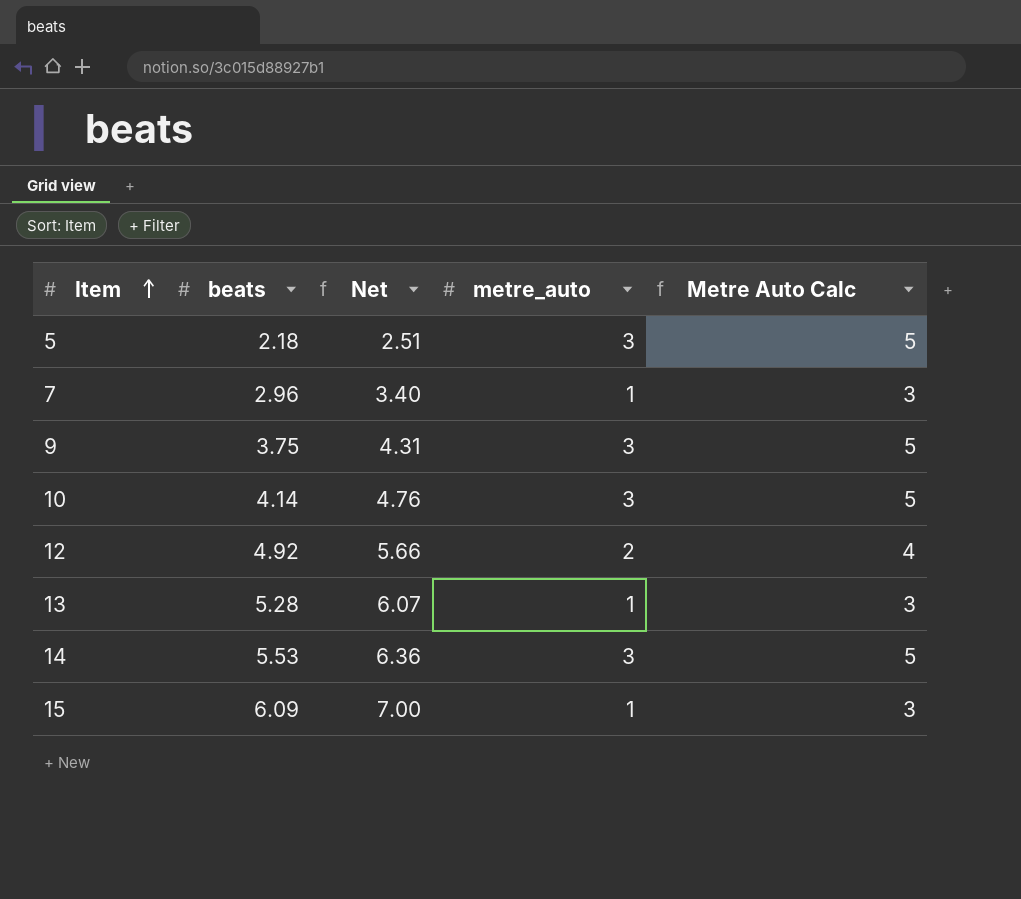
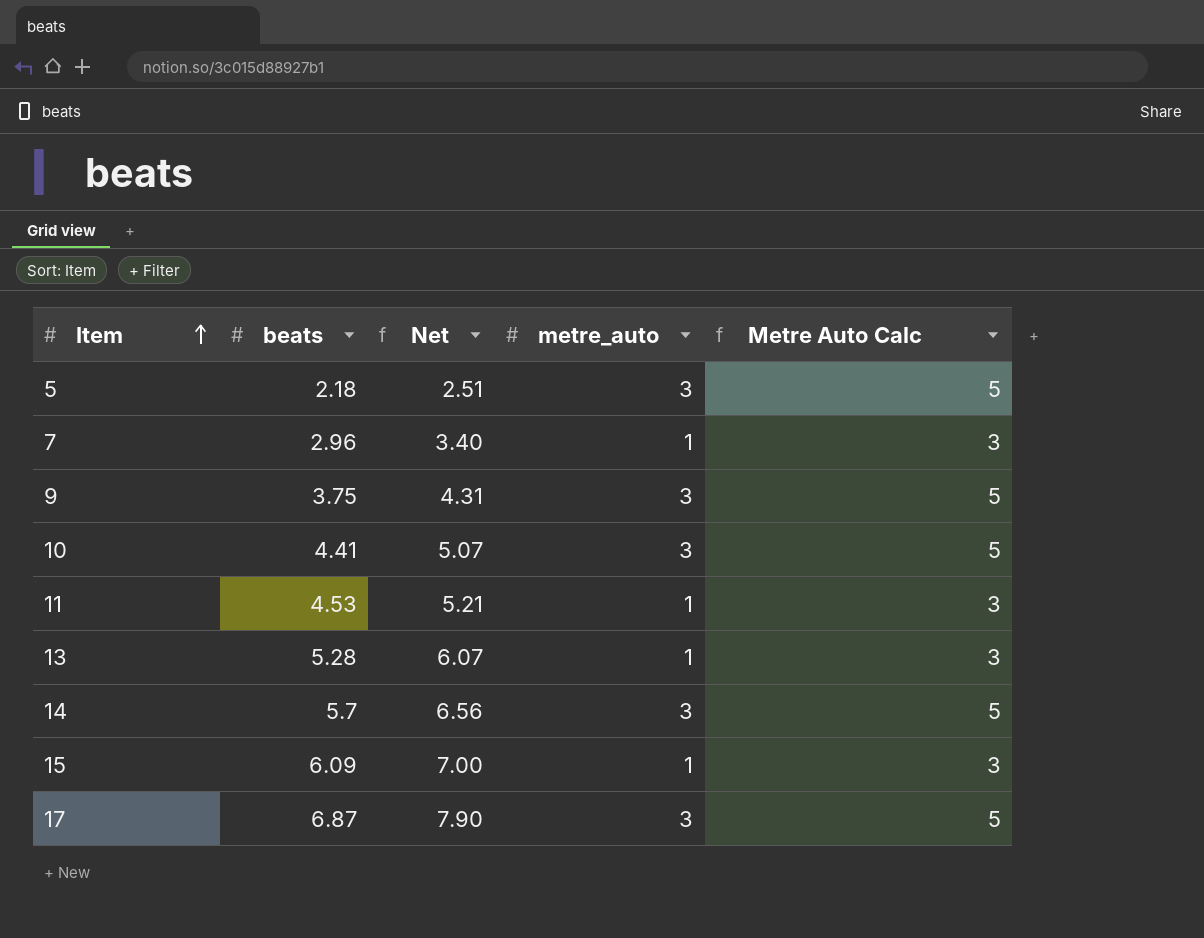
row 12: 4.92 | 5.66 | 2 | 4 -> none
10 | beats: 4.14 -> 4.41
10 | Net: 4.76 -> 5.07
row 11: none -> 4.53 | 5.21 | 1 | 3
14 | beats: 5.53 -> 5.7
14 | Net: 6.36 -> 6.56
row 17: none -> 6.87 | 7.90 | 3 | 5

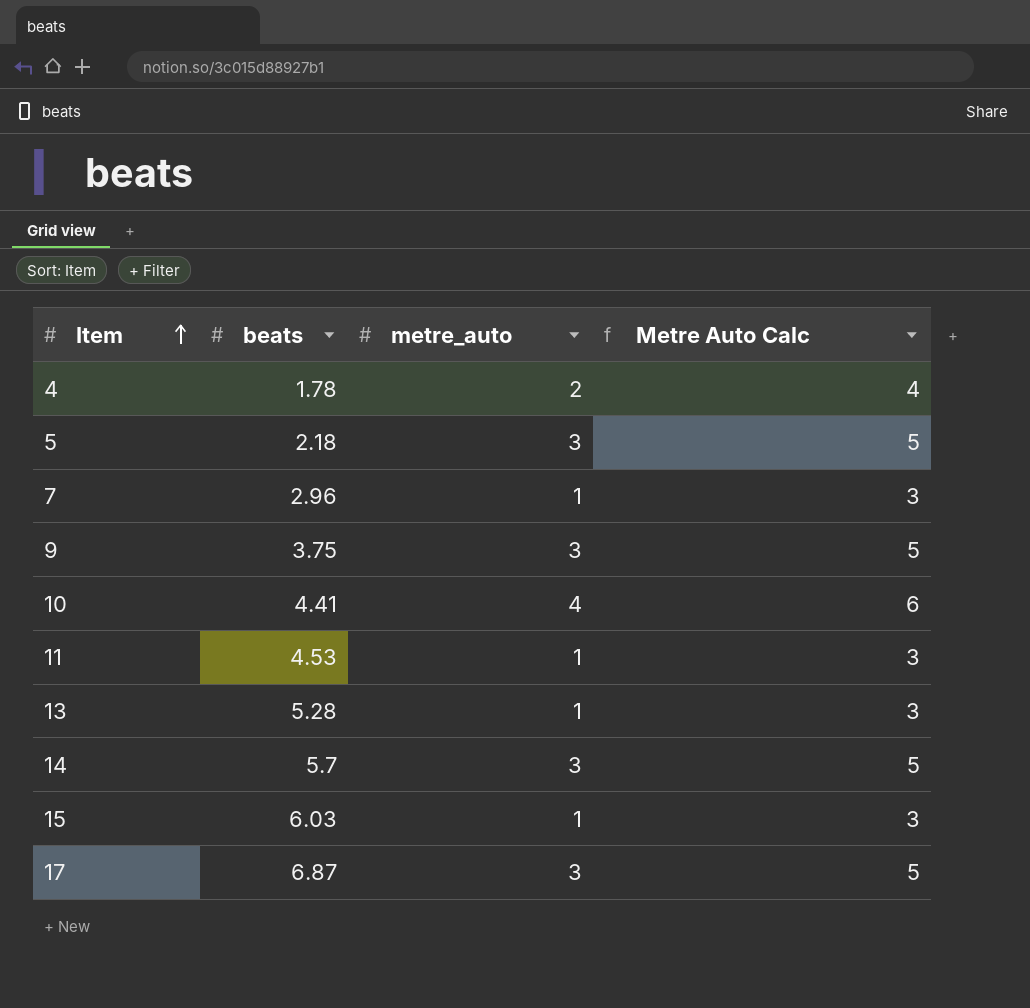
column Net | formula: [beats] * 1.15 -> none
row 4: none -> 1.78 | 2 | 4
10 | metre_auto: 3 -> 4
10 | Metre Auto Calc: 5 -> 6
15 | beats: 6.09 -> 6.03

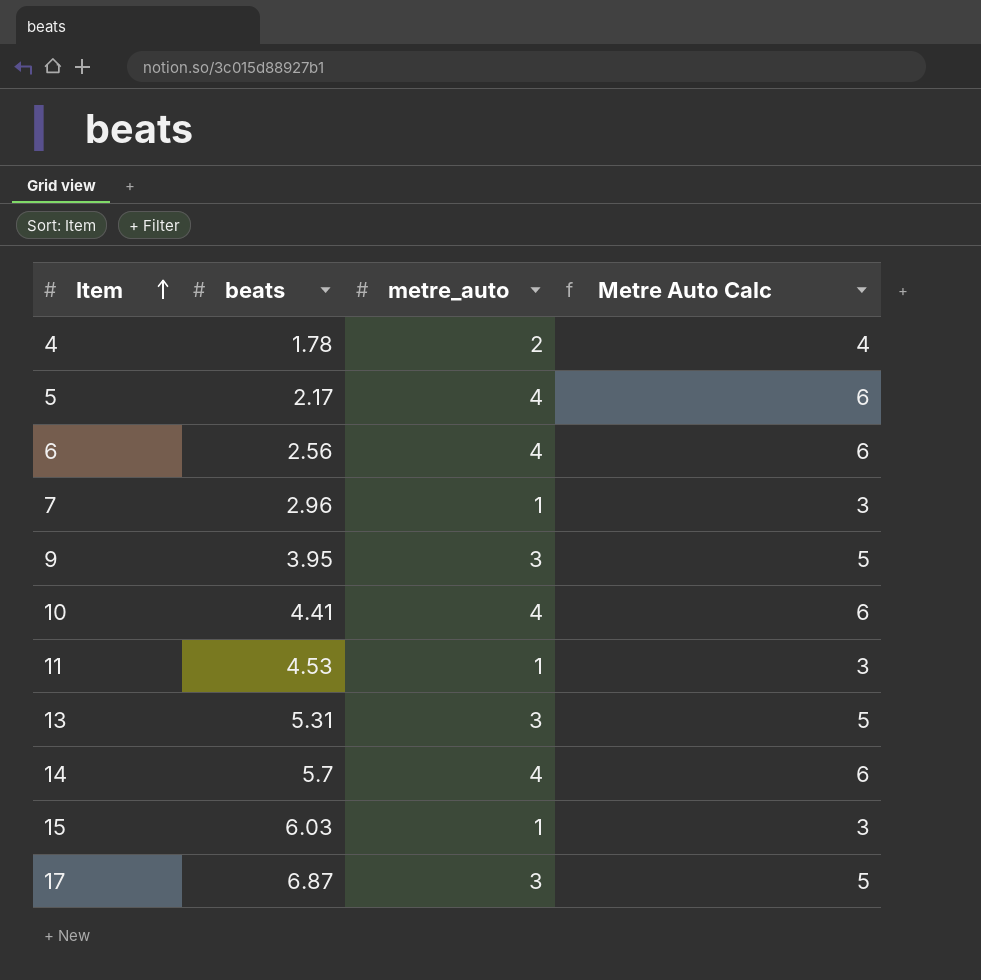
5 | beats: 2.18 -> 2.17
5 | metre_auto: 3 -> 4
5 | Metre Auto Calc: 5 -> 6
row 6: none -> 2.56 | 4 | 6
9 | beats: 3.75 -> 3.95
13 | beats: 5.28 -> 5.31
13 | metre_auto: 1 -> 3
13 | Metre Auto Calc: 3 -> 5
14 | metre_auto: 3 -> 4
14 | Metre Auto Calc: 5 -> 6

